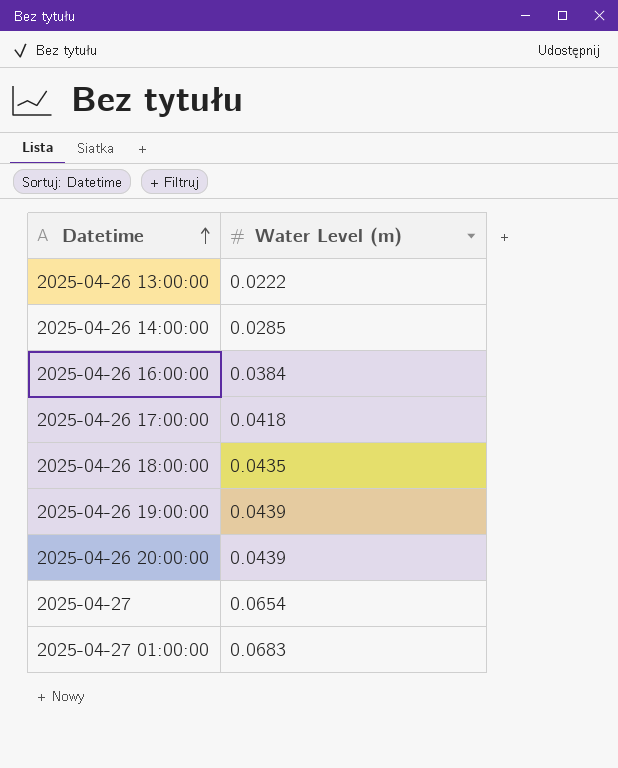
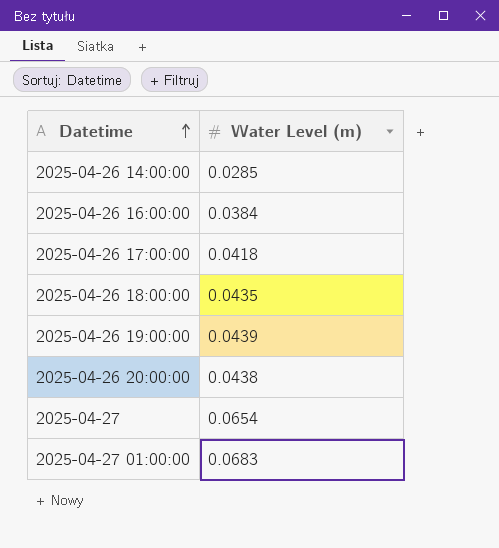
row 2025-04-26 13:00:00: 0.0222 -> none
2025-04-26 20:00:00 | Water Level (m): 0.0439 -> 0.0438

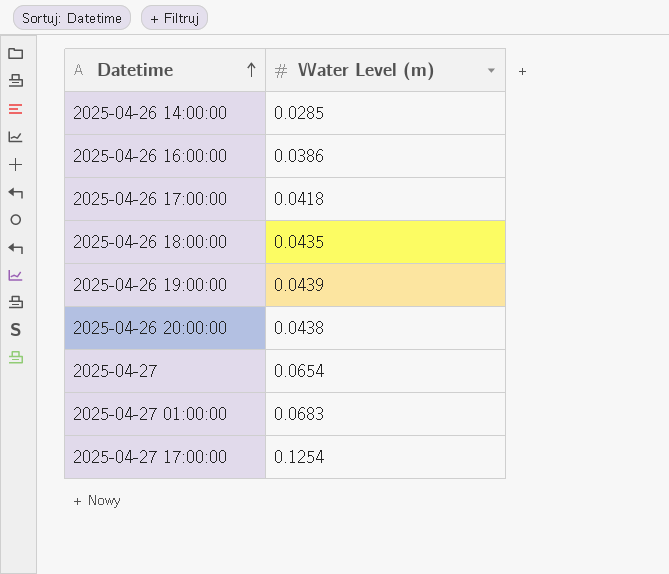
2025-04-26 16:00:00 | Water Level (m): 0.0384 -> 0.0386
row 2025-04-27 17:00:00: none -> 0.1254

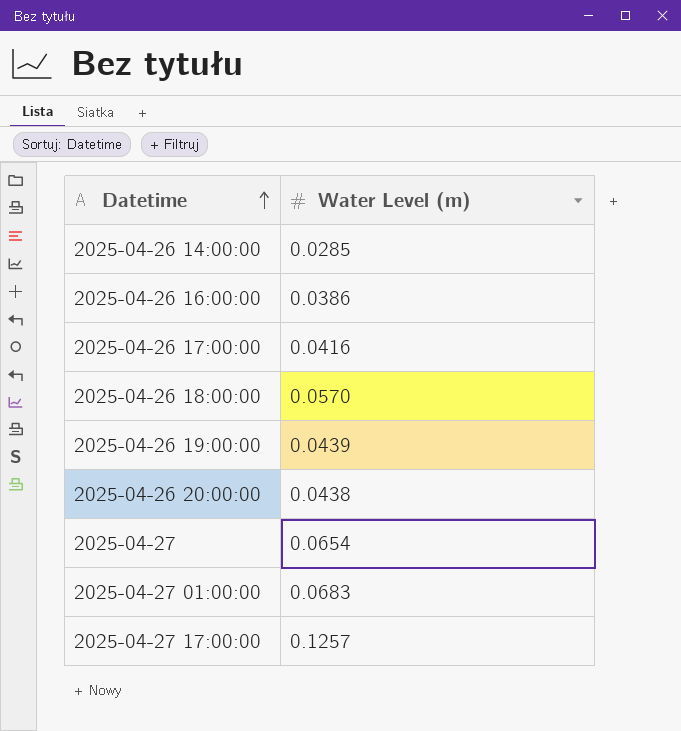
2025-04-26 17:00:00 | Water Level (m): 0.0418 -> 0.0416
2025-04-26 18:00:00 | Water Level (m): 0.0435 -> 0.0570
2025-04-27 17:00:00 | Water Level (m): 0.1254 -> 0.1257

